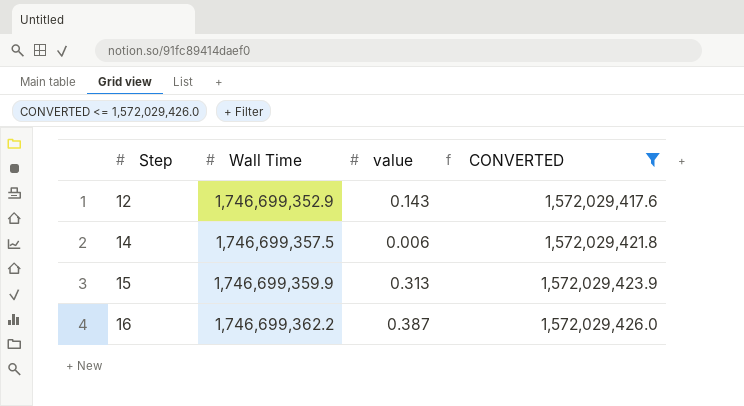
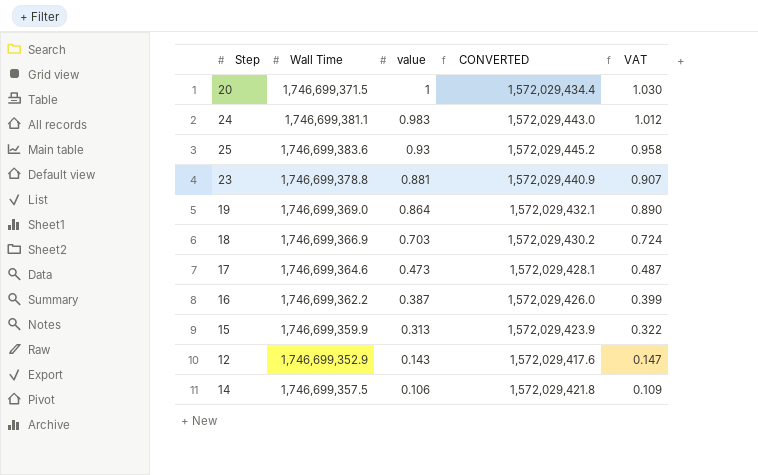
filter: CONVERTED <= 1,572,029,426.0 -> none
row order: Step ascending -> value descending
column VAT | formula: none -> [value] * 1.03
14 | value: 0.006 -> 0.106

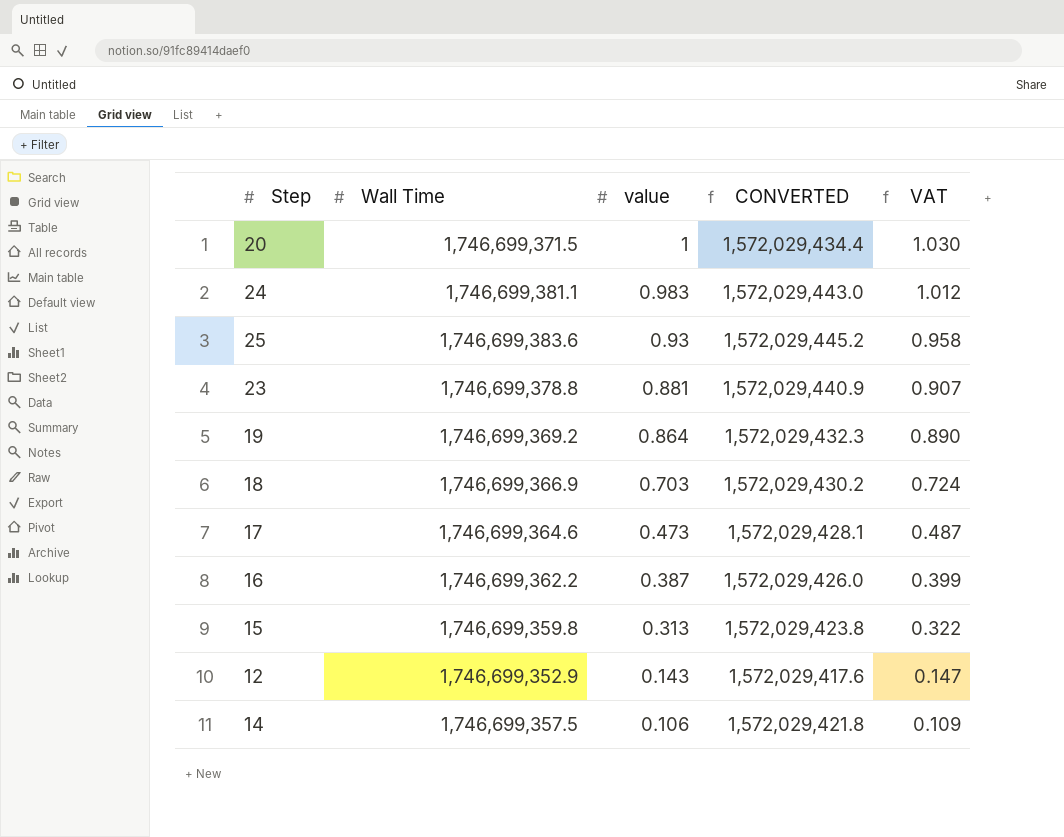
19 | Wall Time: 1,746,699,369.0 -> 1,746,699,369.2
19 | CONVERTED: 1,572,029,432.1 -> 1,572,029,432.3
15 | Wall Time: 1,746,699,359.9 -> 1,746,699,359.8
15 | CONVERTED: 1,572,029,423.9 -> 1,572,029,423.8

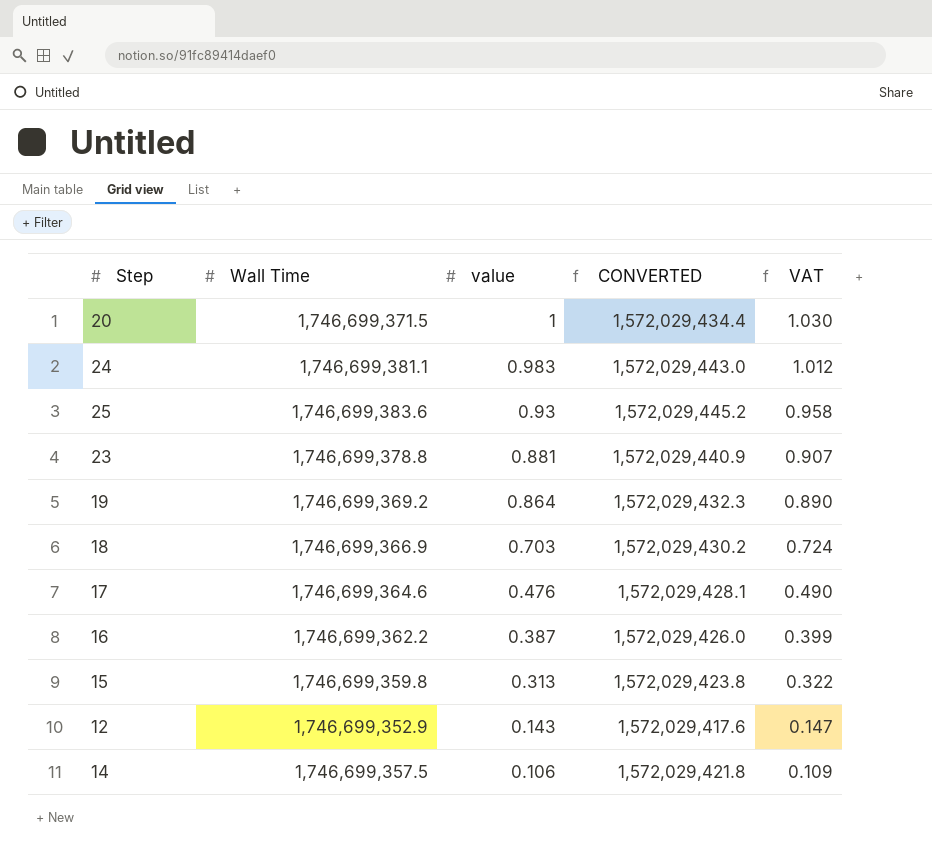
17 | value: 0.473 -> 0.476
17 | VAT: 0.487 -> 0.490

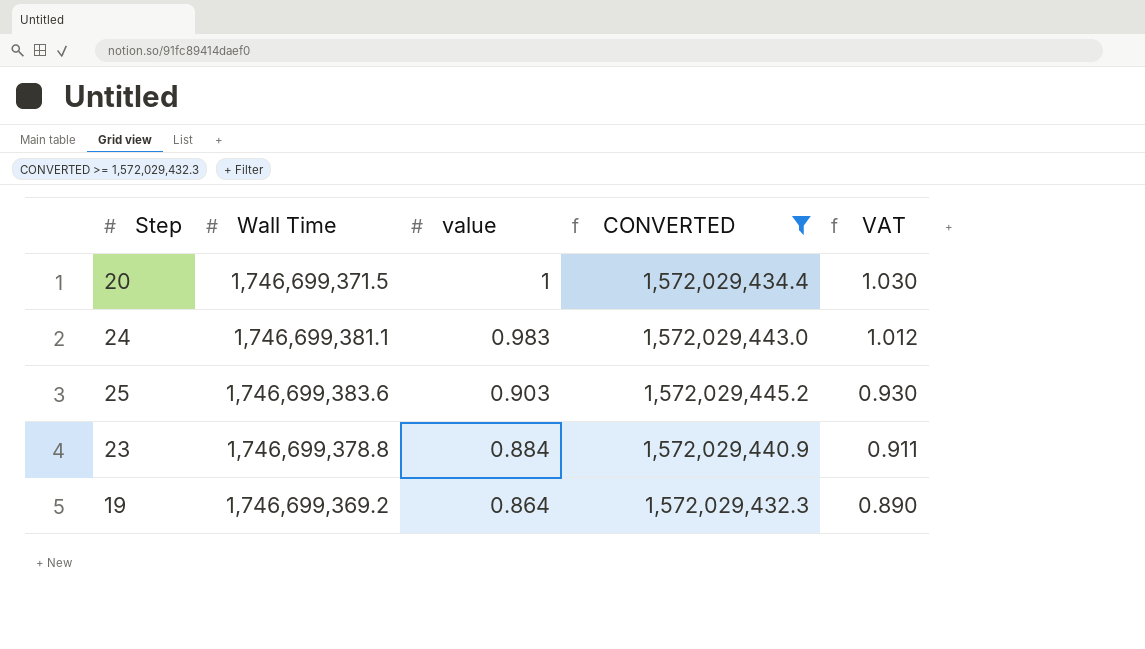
filter: none -> CONVERTED >= 1,572,029,432.3
25 | value: 0.93 -> 0.903
25 | VAT: 0.958 -> 0.930
23 | value: 0.881 -> 0.884
23 | VAT: 0.907 -> 0.911

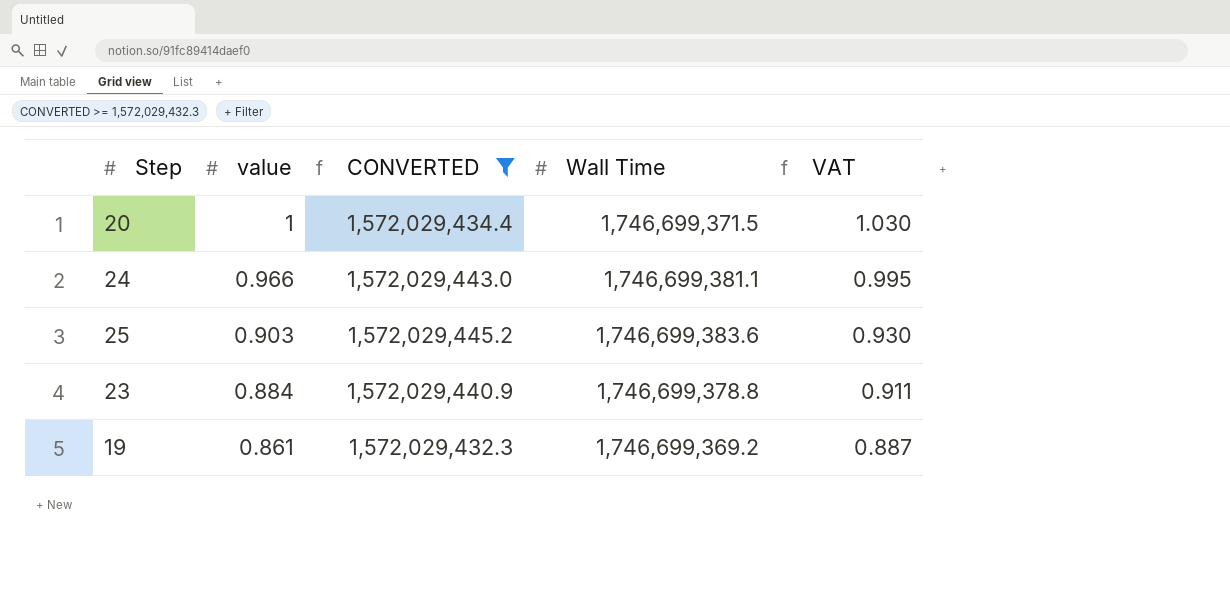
column Wall Time | position: 2 -> 4
24 | value: 0.983 -> 0.966
24 | VAT: 1.012 -> 0.995
19 | value: 0.864 -> 0.861
19 | VAT: 0.890 -> 0.887

